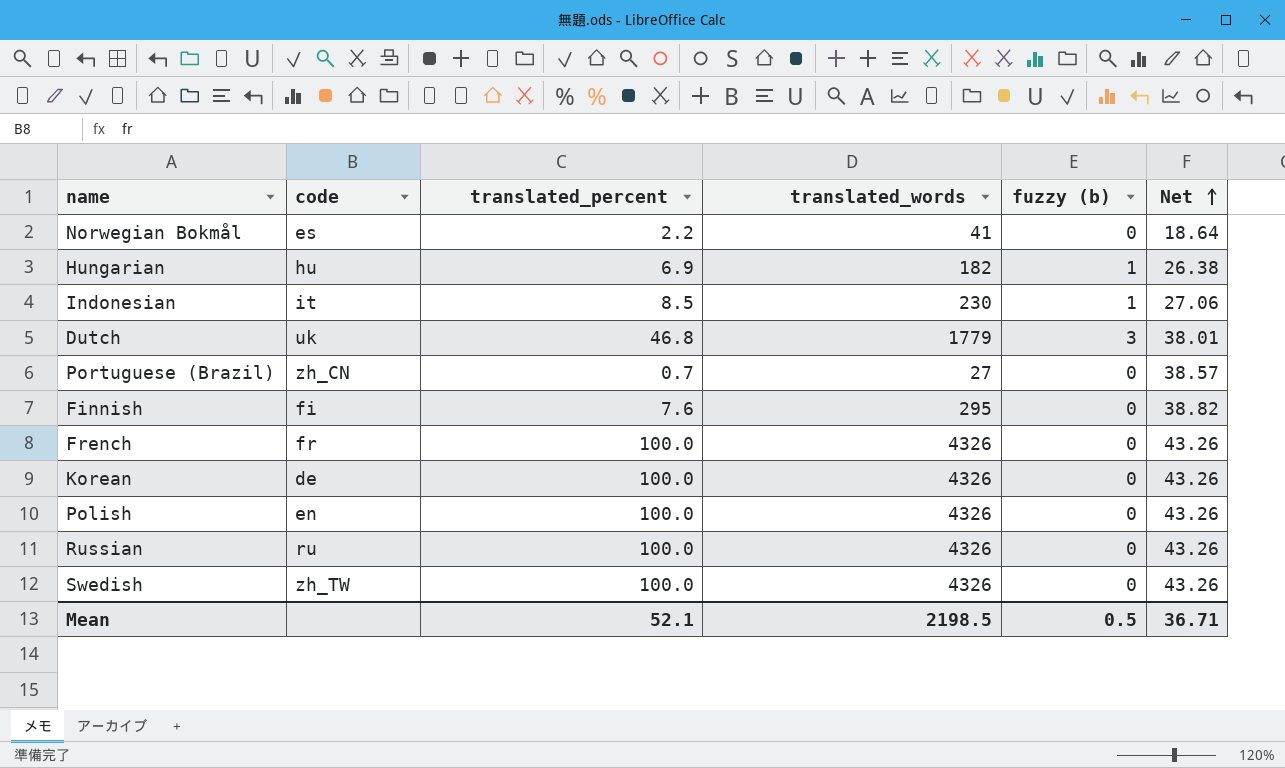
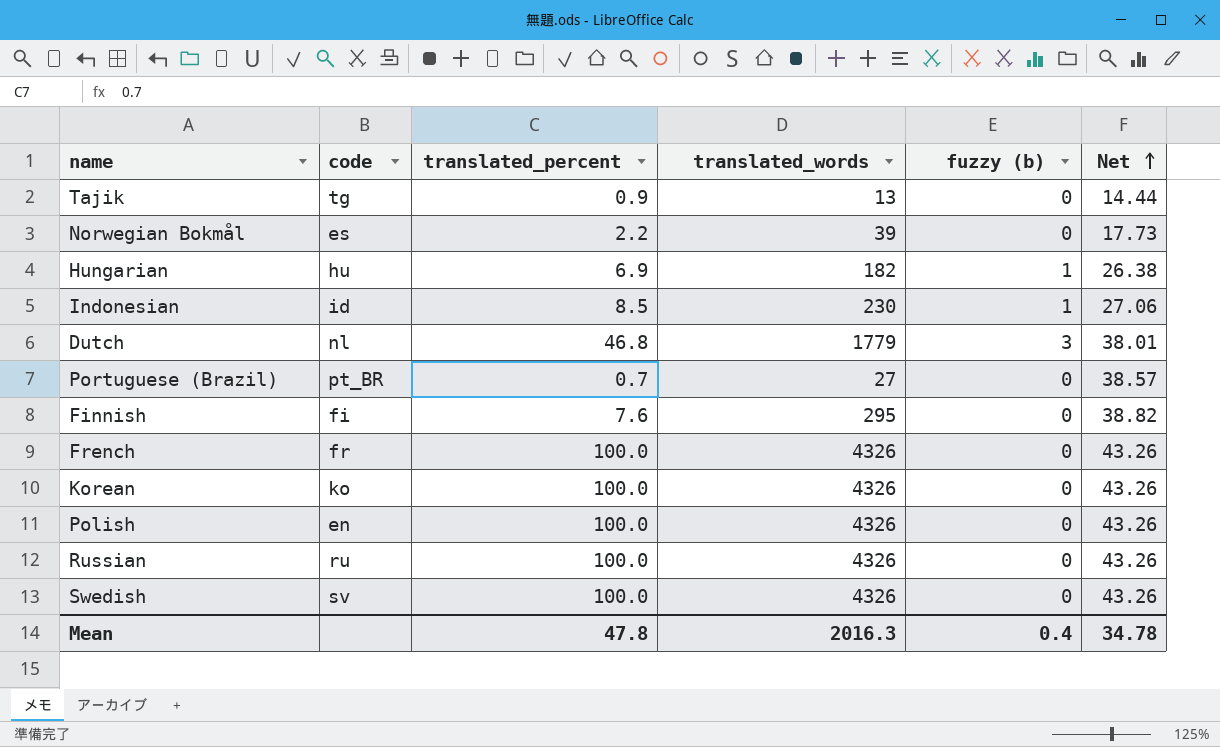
row Tajik: none -> tg | 0.9 | 13 | 0 | 14.44
Norwegian Bokmål | translated_words: 41 -> 39
Norwegian Bokmål | Net: 18.64 -> 17.73
Indonesian | code: it -> id
Dutch | code: uk -> nl
Portuguese (Brazil) | code: zh_CN -> pt_BR
Korean | code: de -> ko
Swedish | code: zh_TW -> sv
Mean | translated_percent: 52.1 -> 47.8
Mean | translated_words: 2198.5 -> 2016.3
Mean | fuzzy (b): 0.5 -> 0.4
Mean | Net: 36.71 -> 34.78

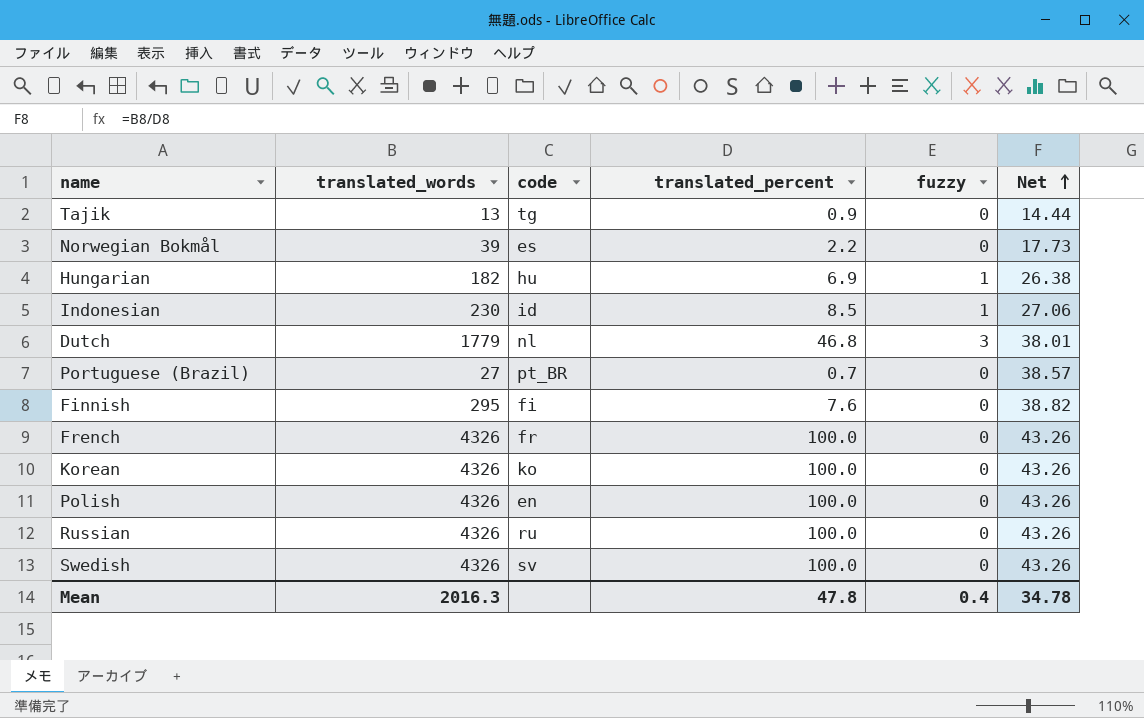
column translated_words | position: 4 -> 2
column name: fuzzy (b) -> fuzzy

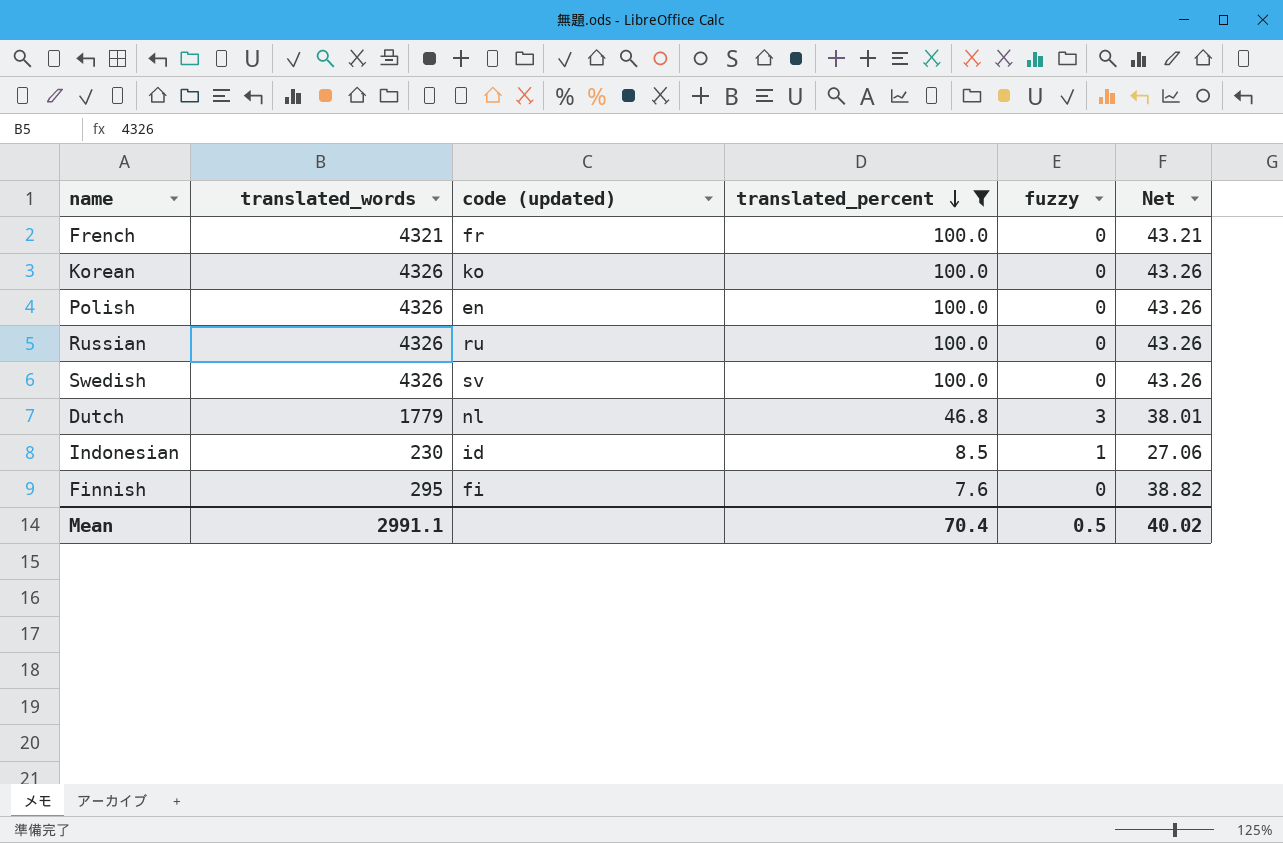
filter: none -> translated_percent >= 7.6
row order: Net ascending -> translated_percent descending
column name: code -> code (updated)
French | translated_words: 4326 -> 4321
French | Net: 43.26 -> 43.21
Mean | translated_words: 2016.3 -> 2991.1
Mean | translated_percent: 47.8 -> 70.4
Mean | fuzzy: 0.4 -> 0.5
Mean | Net: 34.78 -> 40.02

